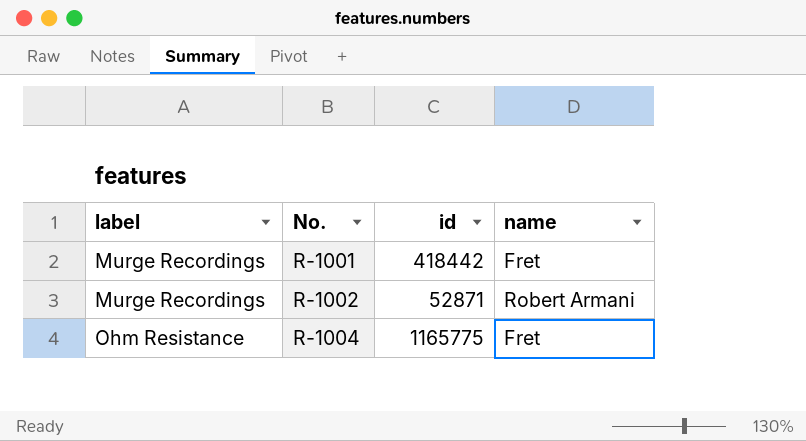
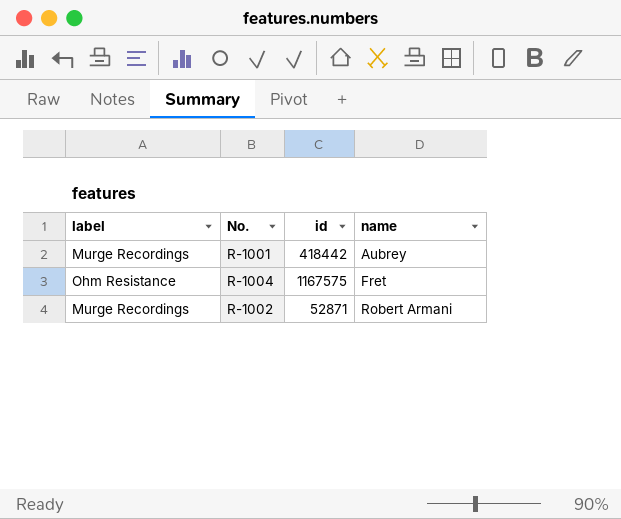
row order: label ascending -> name ascending
R-1001 | name: Fret -> Aubrey
R-1004 | id: 1165775 -> 1167575

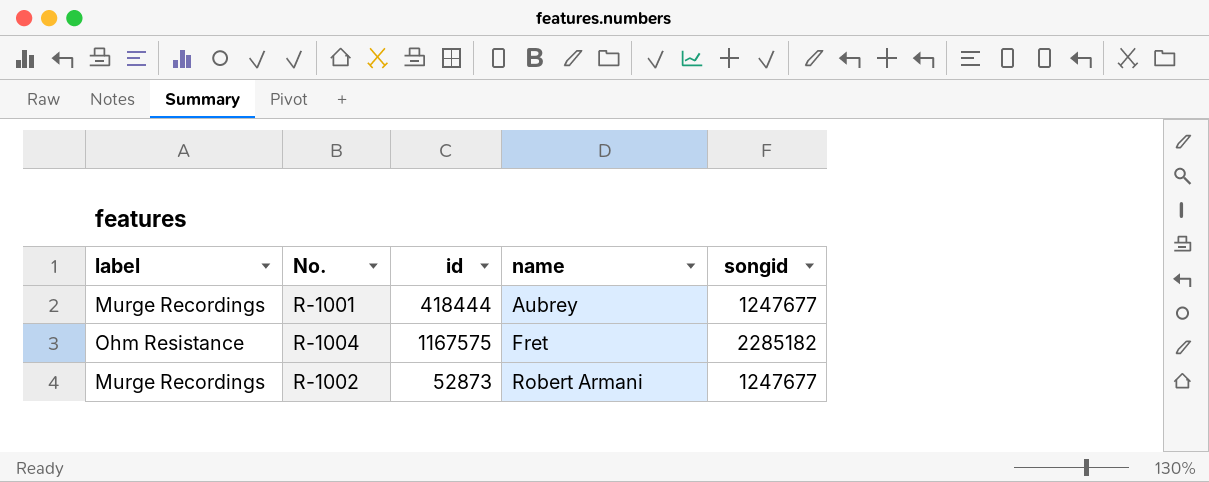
column songid | position: none -> 5
R-1001 | id: 418442 -> 418444
R-1002 | id: 52871 -> 52873

